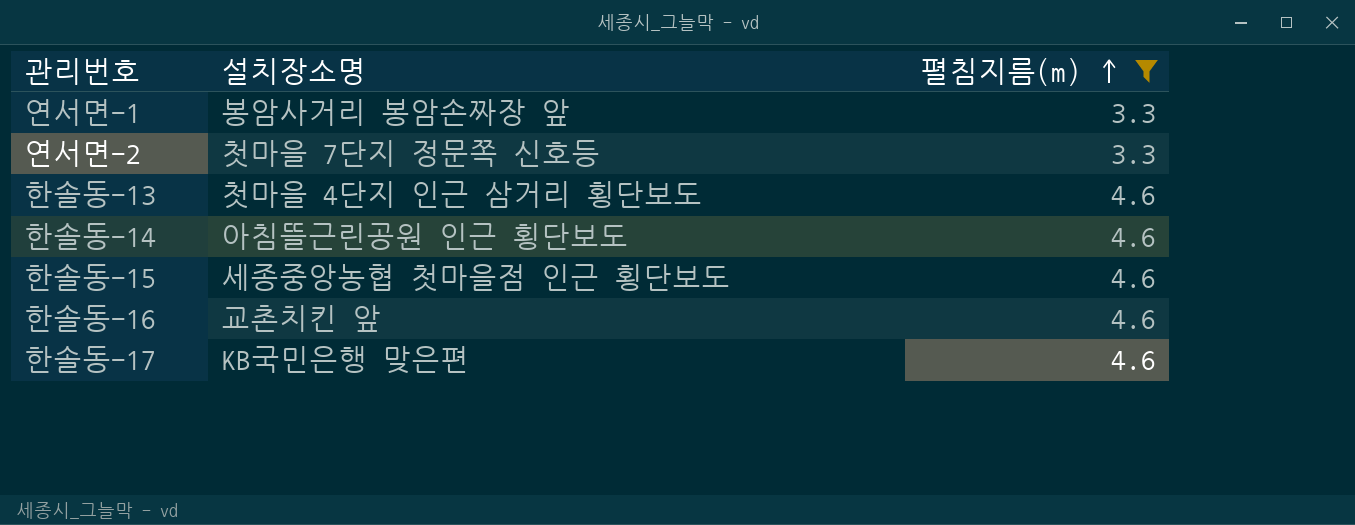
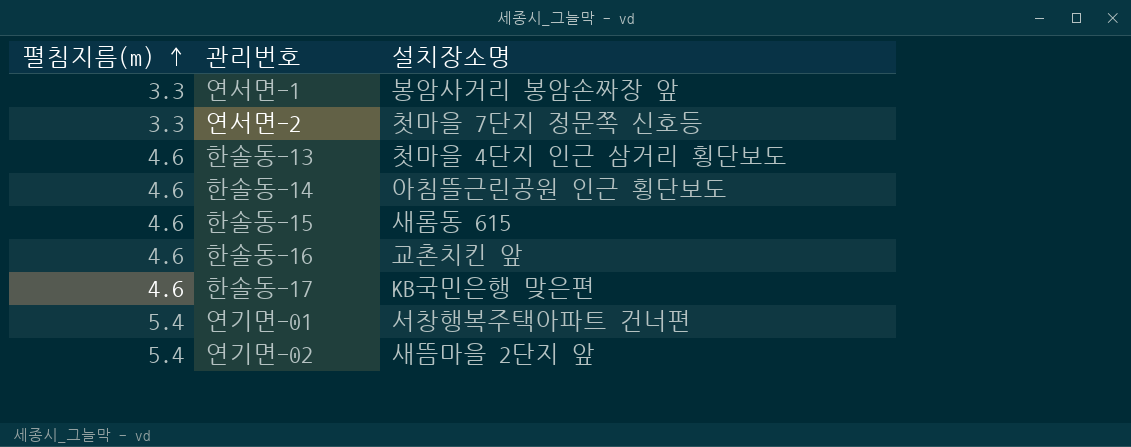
filter: 펼침지름(m) != 5.4 -> none
column 펼침지름(m) | position: 3 -> 1
한솔동-15 | 설치장소명: 세종중앙농협 첫마을점 인근 횡단보도 -> 새롬동 615

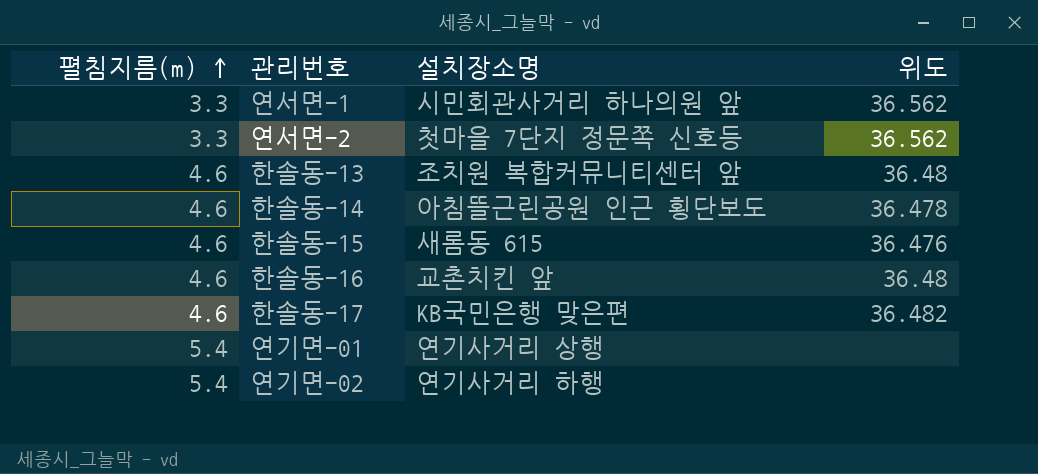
column 위도 | position: none -> 4
연서면-1 | 설치장소명: 봉암사거리 봉암손짜장 앞 -> 시민회관사거리 하나의원 앞
한솔동-13 | 설치장소명: 첫마을 4단지 인근 삼거리 횡단보도 -> 조치원 복합커뮤니티센터 앞
연기면-01 | 설치장소명: 서창행복주택아파트 건너편 -> 연기사거리 상행
연기면-02 | 설치장소명: 새뜸마을 2단지 앞 -> 연기사거리 하행

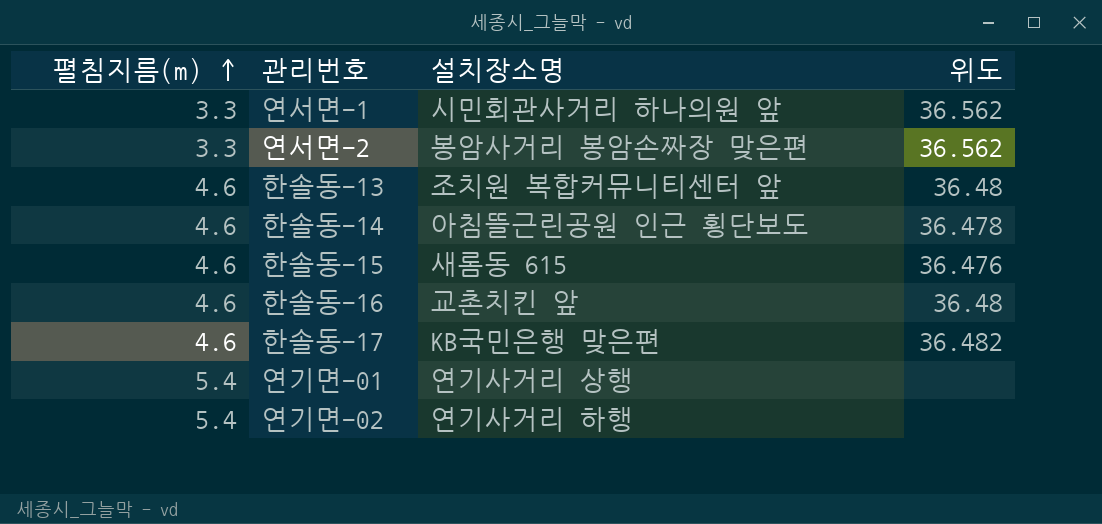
연서면-2 | 설치장소명: 첫마을 7단지 정문쪽 신호등 -> 봉암사거리 봉암손짜장 맞은편

